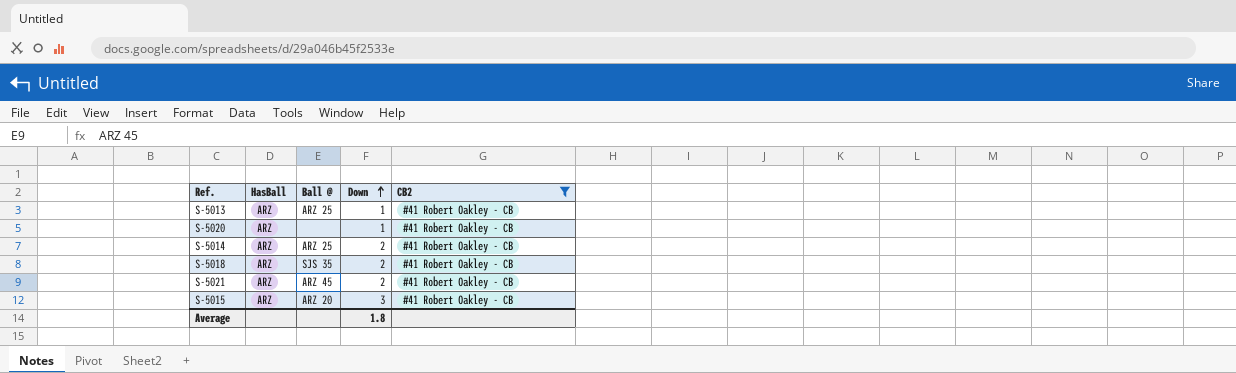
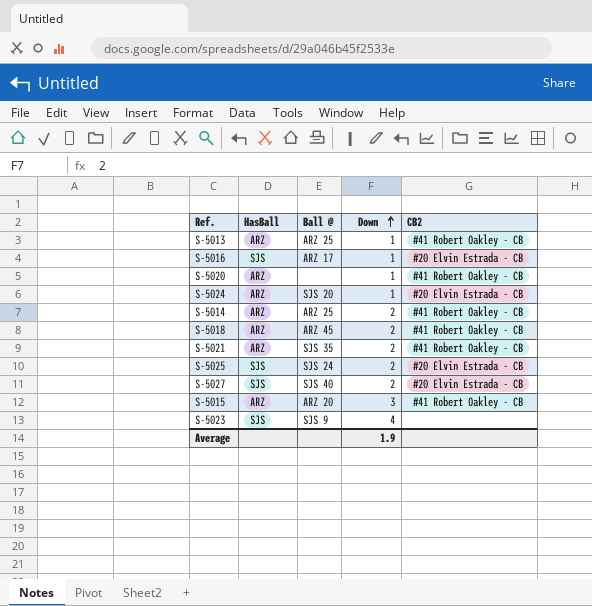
filter: CB2 = #41 Robert Oakley - CB -> none
S-5018 | Ball @: SJS 35 -> ARZ 45
S-5021 | Ball @: ARZ 45 -> SJS 35
Average | Down: 1.8 -> 1.9

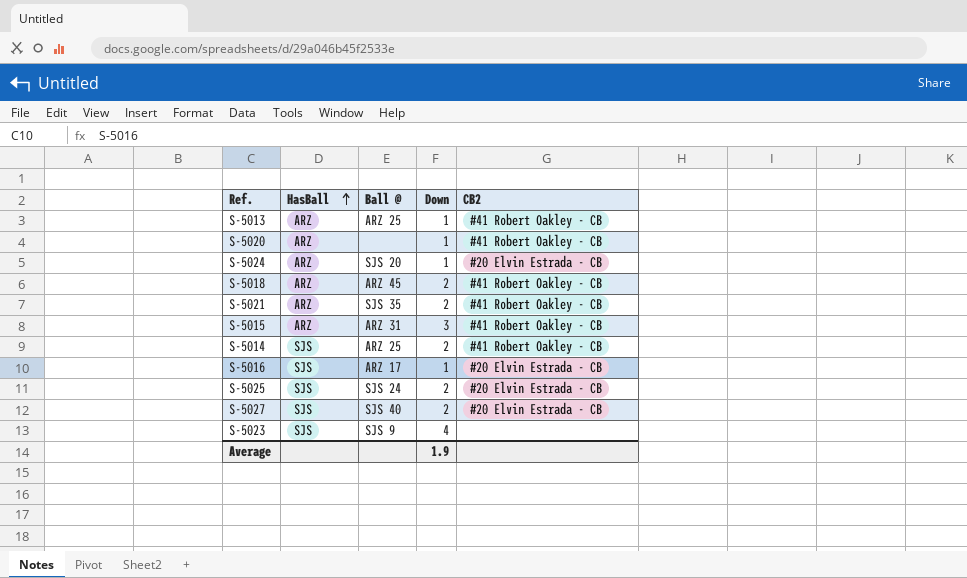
row order: Down ascending -> HasBall ascending
S-5015 | Ball @: ARZ 20 -> ARZ 31
S-5014 | HasBall: ARZ -> SJS

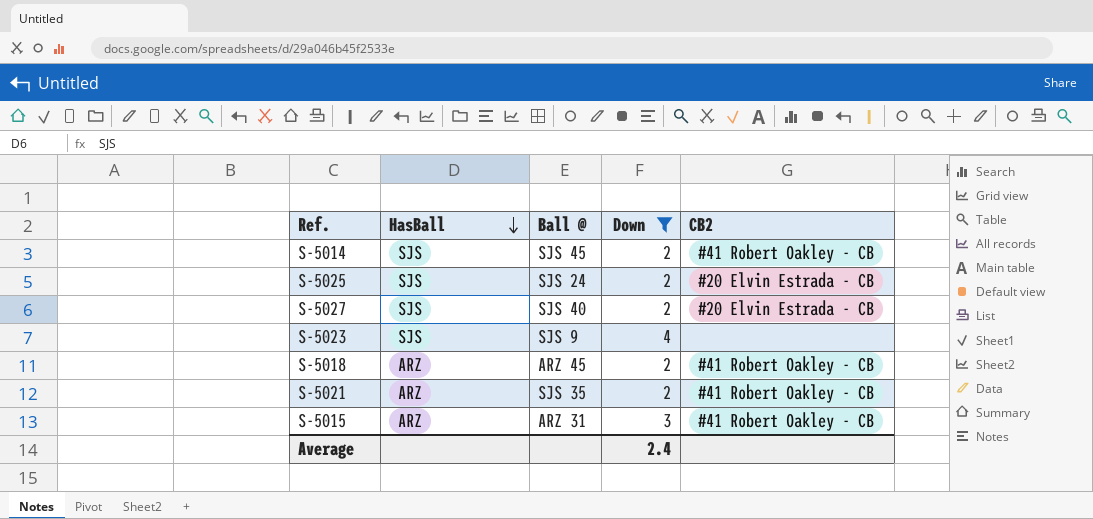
filter: none -> Down != 1
row order: HasBall ascending -> HasBall descending
S-5014 | Ball @: ARZ 25 -> SJS 45
Average | Down: 1.9 -> 2.4

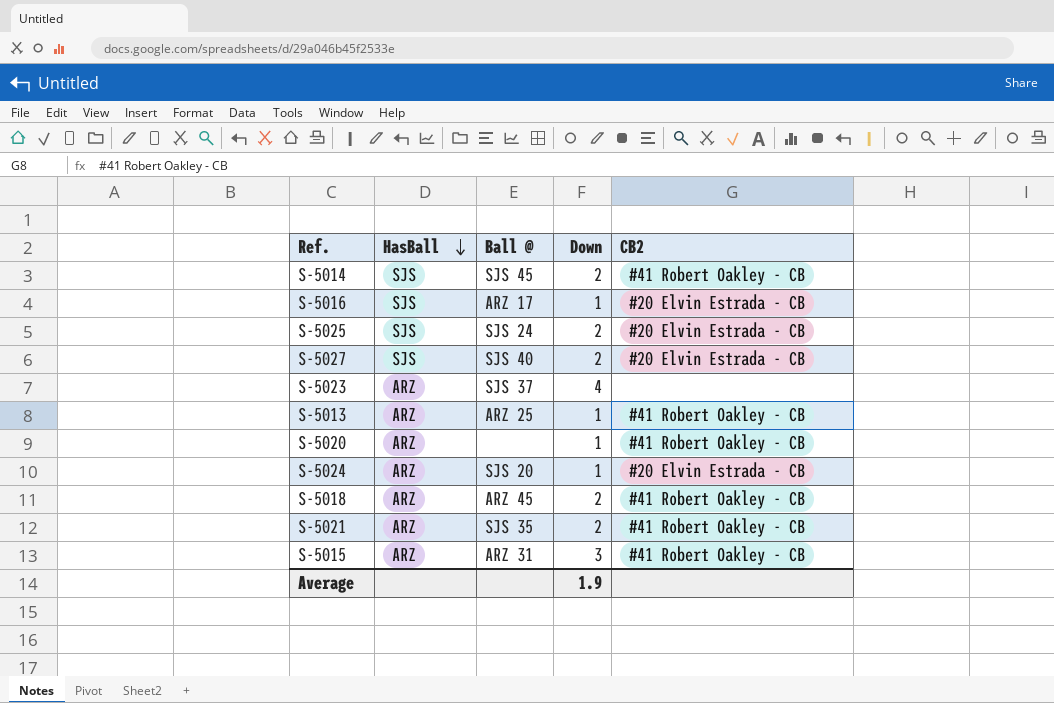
filter: Down != 1 -> none
S-5023 | HasBall: SJS -> ARZ
S-5023 | Ball @: SJS 9 -> SJS 37
Average | Down: 2.4 -> 1.9

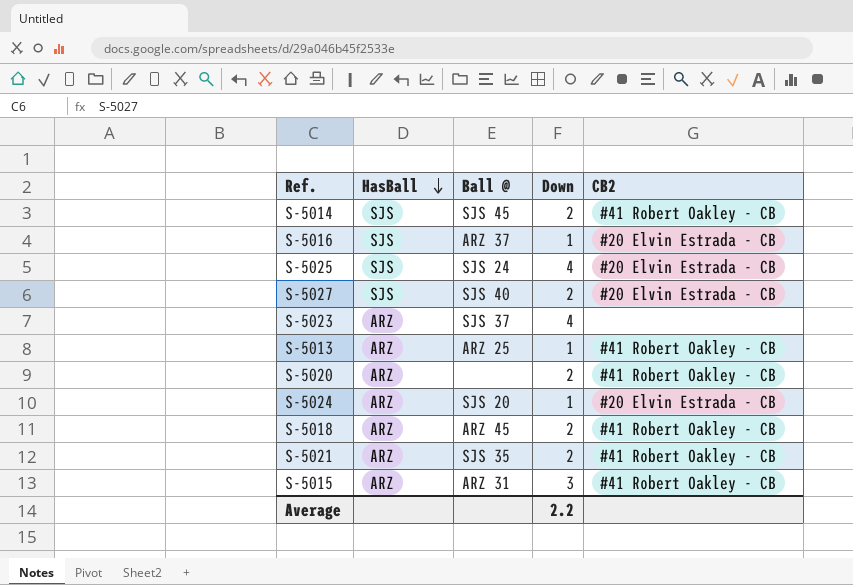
S-5016 | Ball @: ARZ 17 -> ARZ 37
S-5025 | Down: 2 -> 4
S-5020 | Down: 1 -> 2
Average | Down: 1.9 -> 2.2

